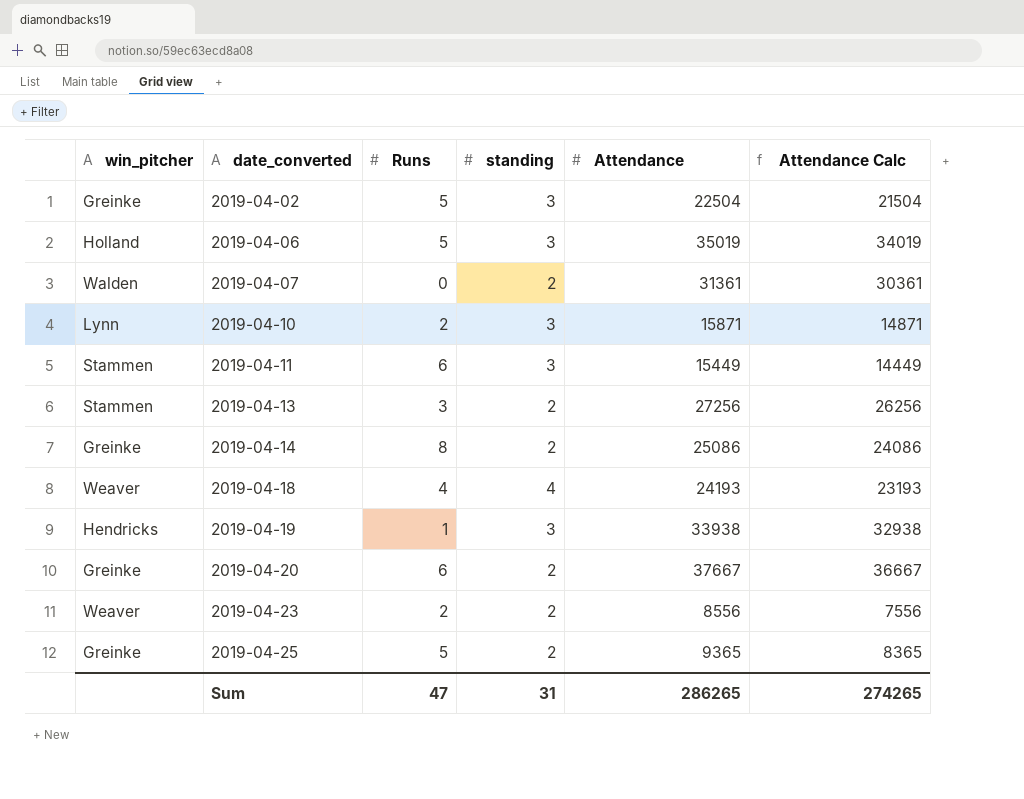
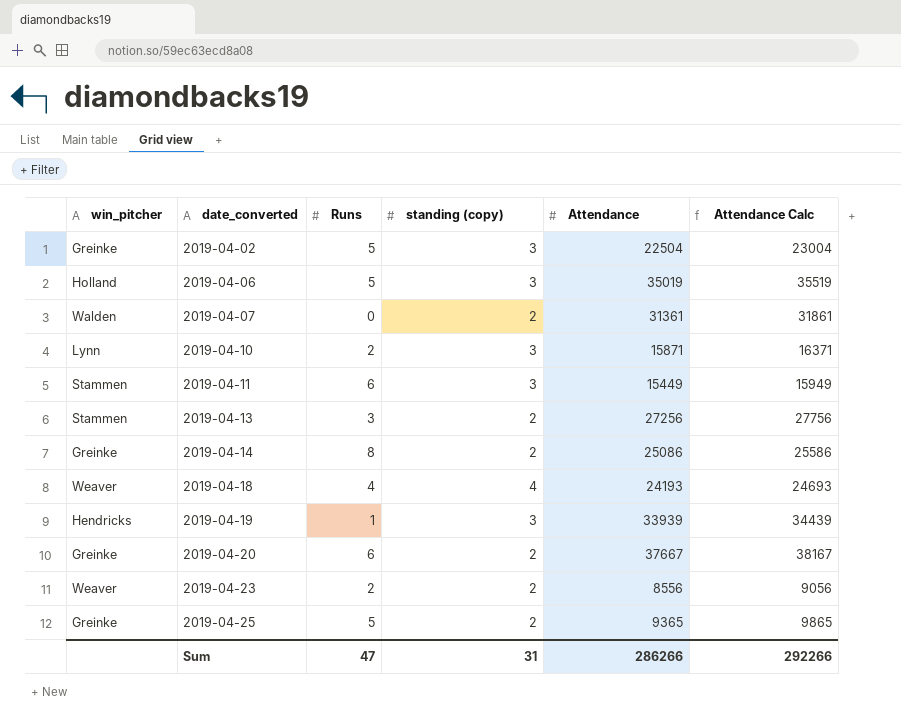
column name: standing -> standing (copy)
column Attendance Calc | formula: [Attendance] - 1000 -> [Attendance] + 500
2019-04-19 | Attendance: 33938 -> 33939
Sum | Attendance: 286265 -> 286266
Sum | Attendance Calc: 274265 -> 292266

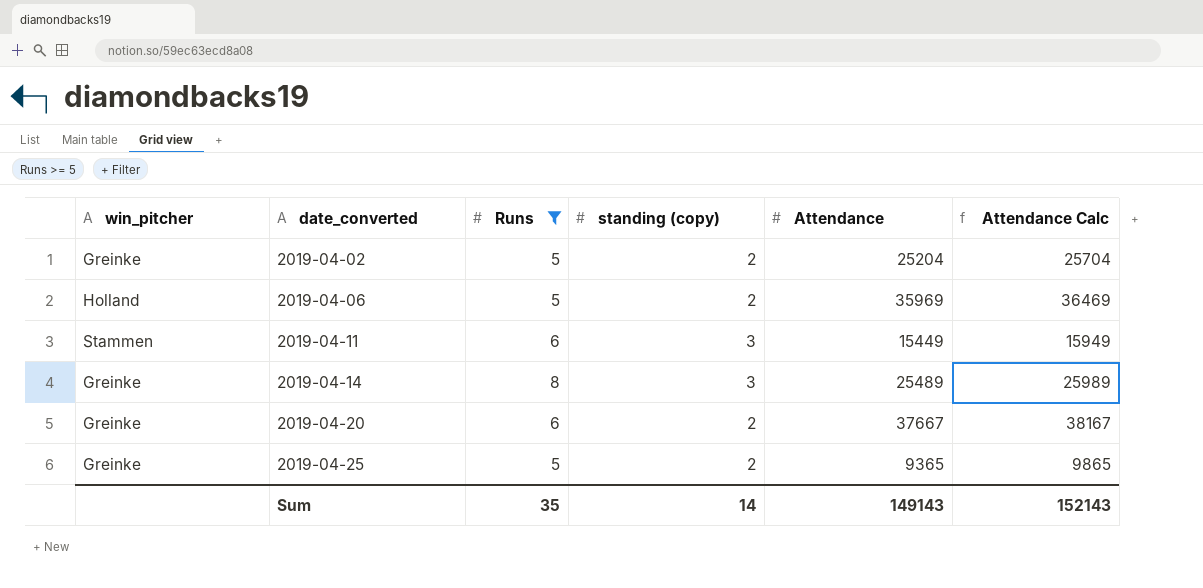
filter: none -> Runs >= 5
2019-04-02 | standing (copy): 3 -> 2
2019-04-02 | Attendance: 22504 -> 25204
2019-04-02 | Attendance Calc: 23004 -> 25704
2019-04-06 | standing (copy): 3 -> 2
2019-04-06 | Attendance: 35019 -> 35969
2019-04-06 | Attendance Calc: 35519 -> 36469
2019-04-14 | standing (copy): 2 -> 3
2019-04-14 | Attendance: 25086 -> 25489
2019-04-14 | Attendance Calc: 25586 -> 25989
Sum | Runs: 47 -> 35
Sum | standing (copy): 31 -> 14
Sum | Attendance: 286266 -> 149143
Sum | Attendance Calc: 292266 -> 152143

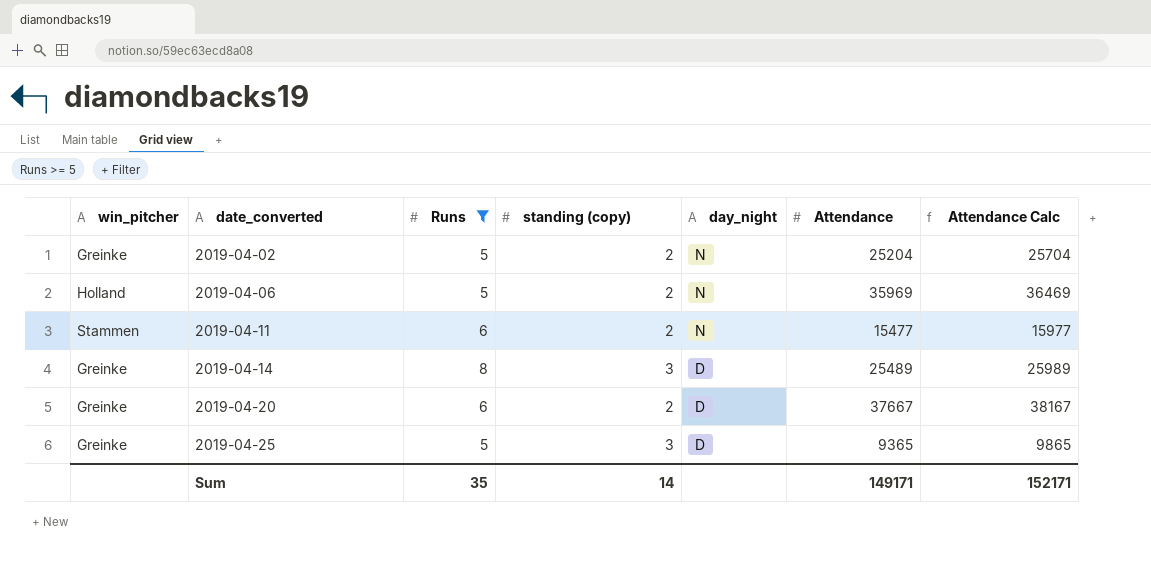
column day_night | position: none -> 5
2019-04-11 | standing (copy): 3 -> 2
2019-04-11 | Attendance: 15449 -> 15477
2019-04-11 | Attendance Calc: 15949 -> 15977
2019-04-25 | standing (copy): 2 -> 3
Sum | Attendance: 149143 -> 149171
Sum | Attendance Calc: 152143 -> 152171

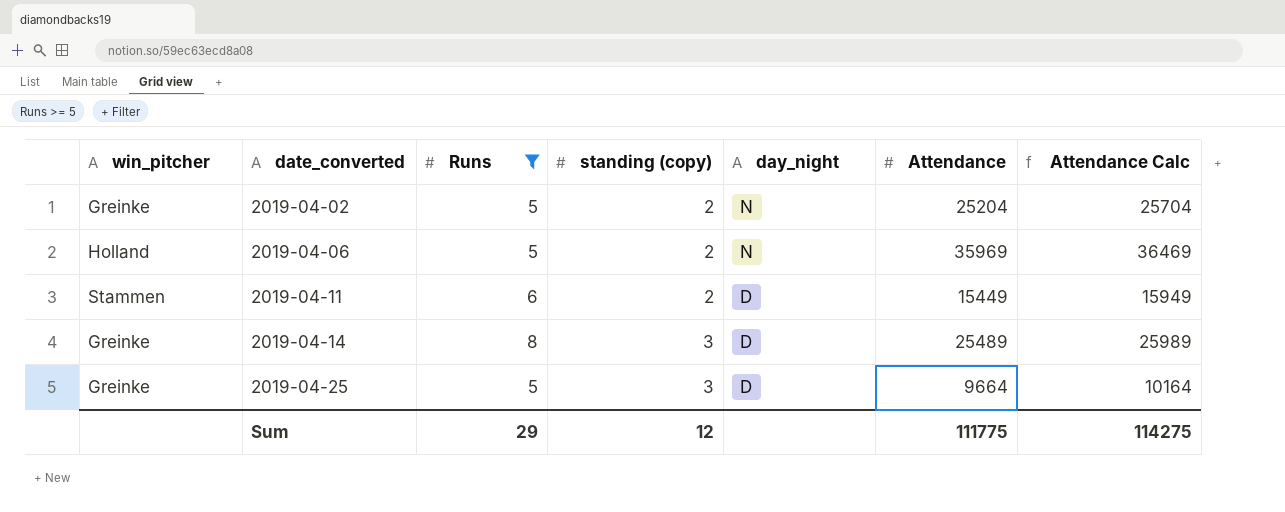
row 2019-04-20: Greinke | 6 | 2 | D | 37667 | 38167 -> none
2019-04-11 | day_night: N -> D
2019-04-11 | Attendance: 15477 -> 15449
2019-04-11 | Attendance Calc: 15977 -> 15949
2019-04-25 | Attendance: 9365 -> 9664
2019-04-25 | Attendance Calc: 9865 -> 10164
Sum | Runs: 35 -> 29
Sum | standing (copy): 14 -> 12
Sum | Attendance: 149171 -> 111775
Sum | Attendance Calc: 152171 -> 114275

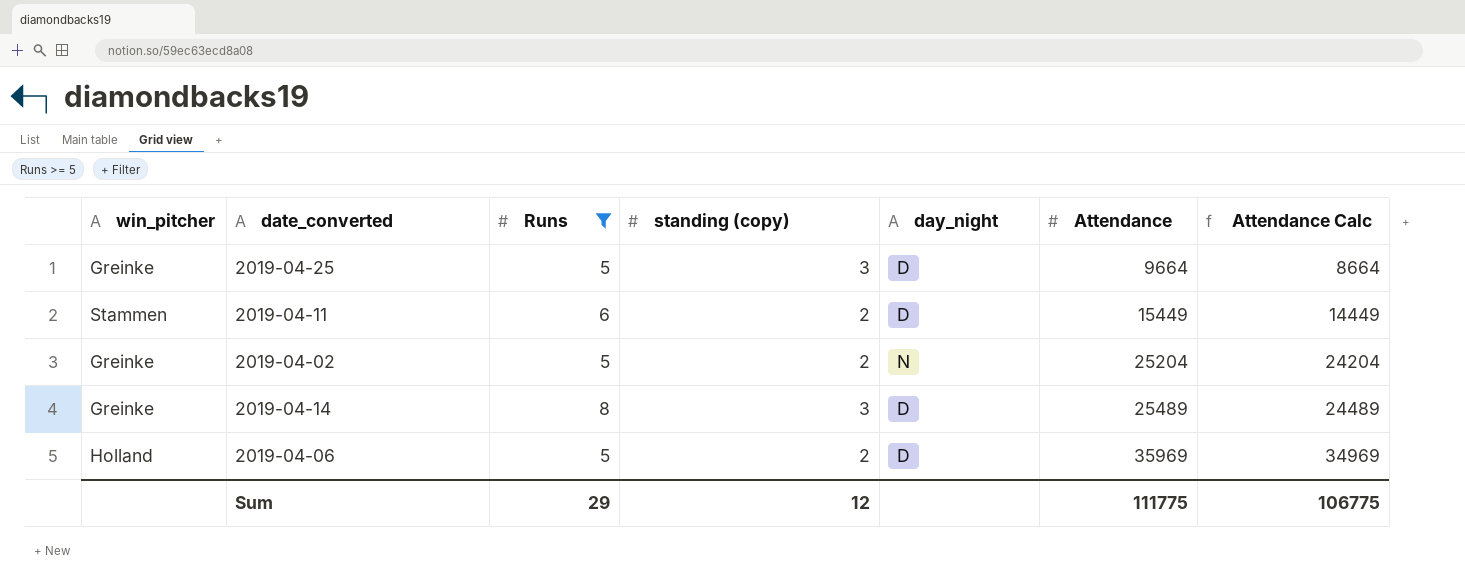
row order: date_converted ascending -> Attendance ascending
column Attendance Calc | formula: [Attendance] + 500 -> [Attendance] - 1000
2019-04-06 | day_night: N -> D
Sum | Attendance Calc: 114275 -> 106775

